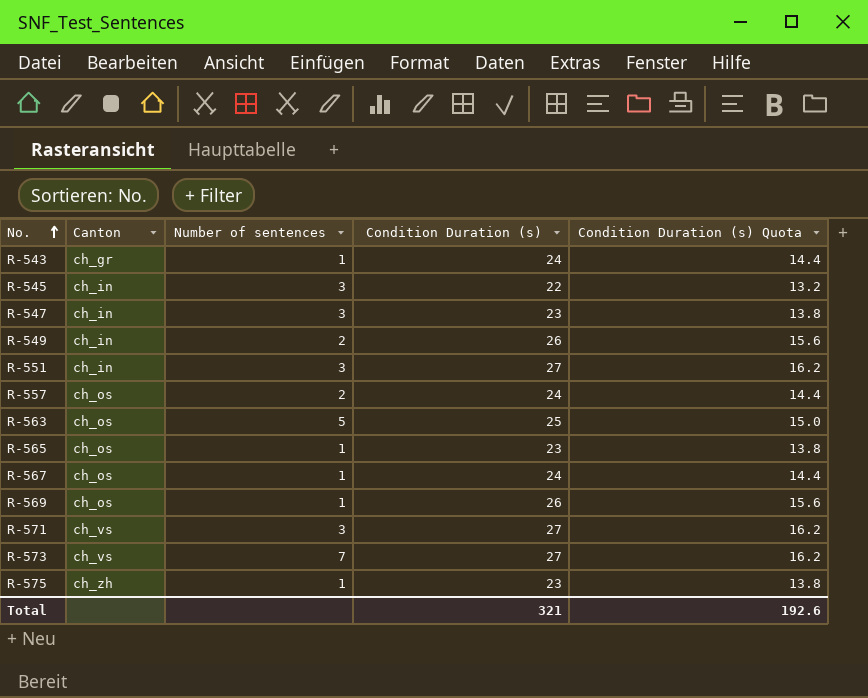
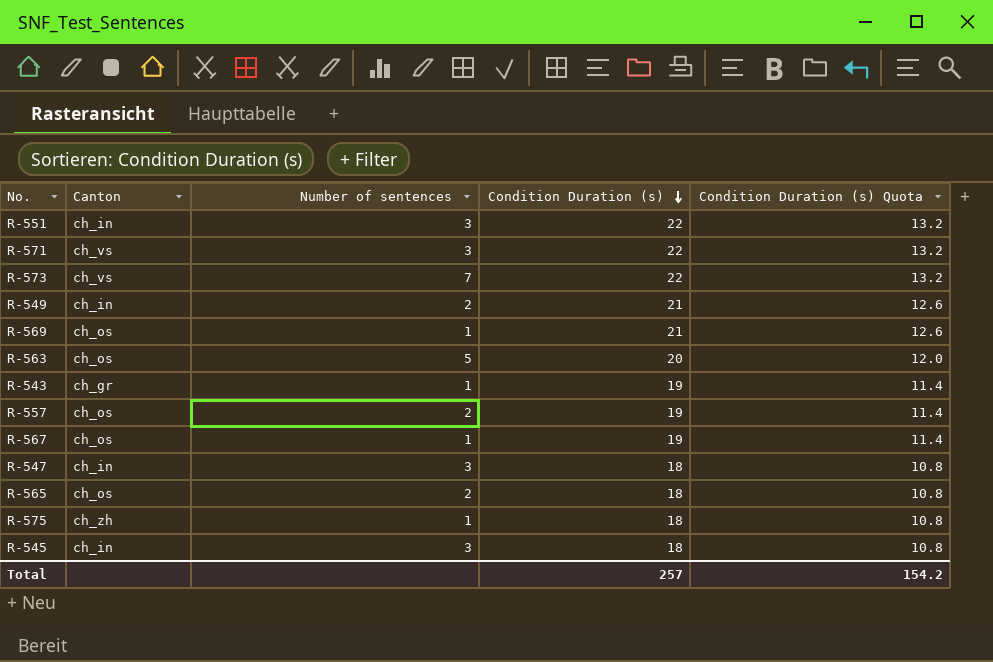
row order: No. ascending -> Condition Duration (s) descending
R-551 | Condition Duration (s): 27 -> 22
R-551 | Condition Duration (s) Quota: 16.2 -> 13.2
R-571 | Condition Duration (s): 27 -> 22
R-571 | Condition Duration (s) Quota: 16.2 -> 13.2
R-573 | Condition Duration (s): 27 -> 22
R-573 | Condition Duration (s) Quota: 16.2 -> 13.2
R-549 | Condition Duration (s): 26 -> 21
R-549 | Condition Duration (s) Quota: 15.6 -> 12.6
R-569 | Condition Duration (s): 26 -> 21
R-569 | Condition Duration (s) Quota: 15.6 -> 12.6
R-563 | Condition Duration (s): 25 -> 20
R-563 | Condition Duration (s) Quota: 15.0 -> 12.0
R-543 | Condition Duration (s): 24 -> 19
R-543 | Condition Duration (s) Quota: 14.4 -> 11.4
R-557 | Condition Duration (s): 24 -> 19
R-557 | Condition Duration (s) Quota: 14.4 -> 11.4
R-567 | Condition Duration (s): 24 -> 19
R-567 | Condition Duration (s) Quota: 14.4 -> 11.4
R-547 | Condition Duration (s): 23 -> 18
R-547 | Condition Duration (s) Quota: 13.8 -> 10.8
R-565 | Number of sentences: 1 -> 2
R-565 | Condition Duration (s): 23 -> 18
R-565 | Condition Duration (s) Quota: 13.8 -> 10.8
R-575 | Condition Duration (s): 23 -> 18
R-575 | Condition Duration (s) Quota: 13.8 -> 10.8
R-545 | Condition Duration (s): 22 -> 18
R-545 | Condition Duration (s) Quota: 13.2 -> 10.8
Total | Condition Duration (s): 321 -> 257
Total | Condition Duration (s) Quota: 192.6 -> 154.2

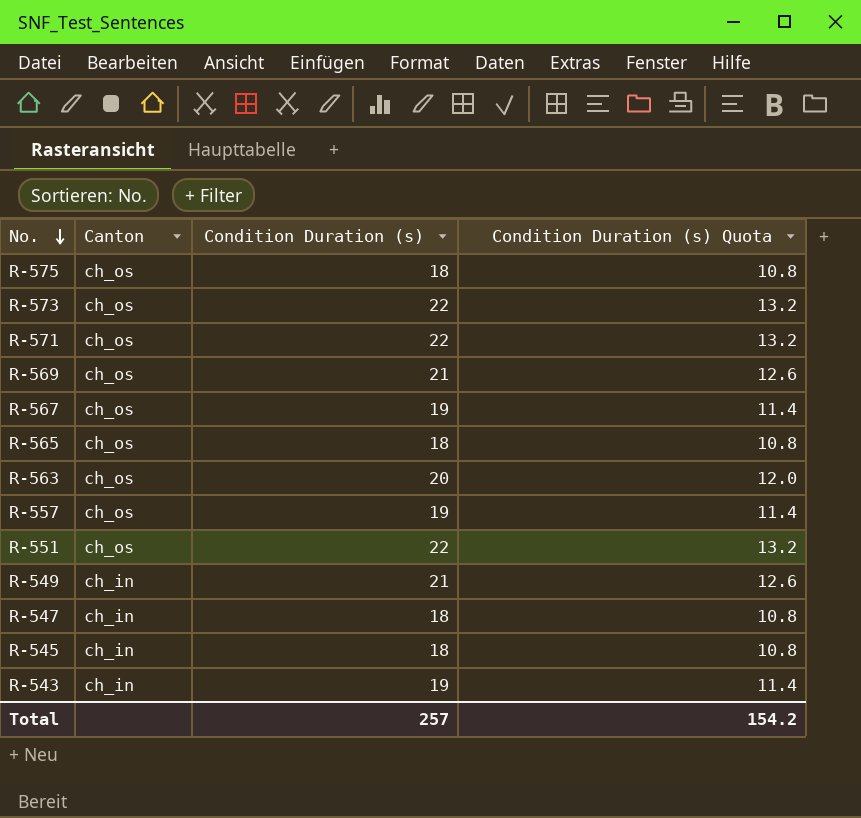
row order: Condition Duration (s) descending -> No. descending
column Number of sentences | position: 3 -> none
R-575 | Canton: ch_zh -> ch_os
R-573 | Canton: ch_vs -> ch_os
R-571 | Canton: ch_vs -> ch_os
R-551 | Canton: ch_in -> ch_os
R-543 | Canton: ch_gr -> ch_in

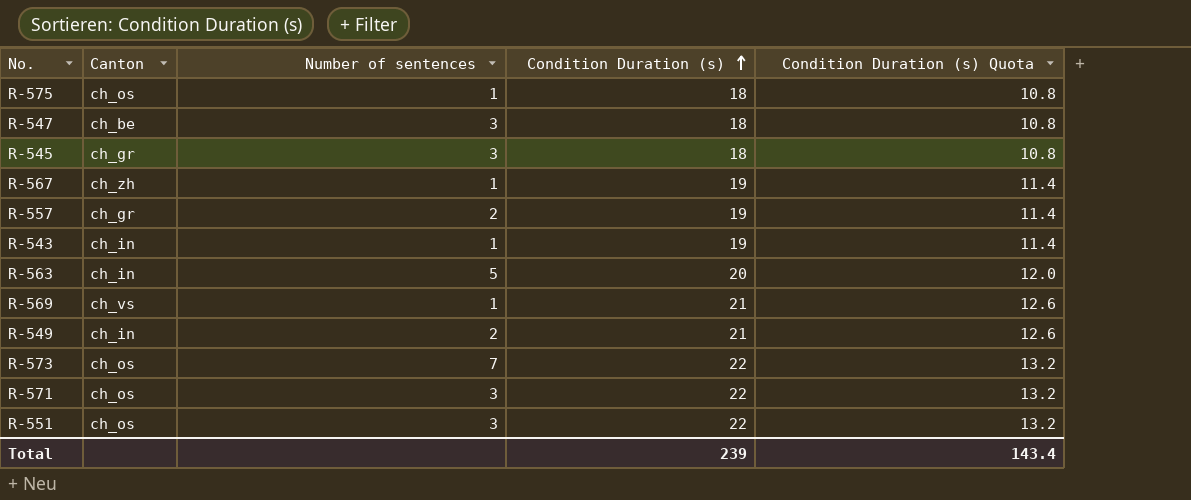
row order: No. descending -> Condition Duration (s) ascending
column Number of sentences | position: none -> 3
row R-565: ch_os | 18 | 10.8 -> none
R-547 | Canton: ch_in -> ch_be
R-545 | Canton: ch_in -> ch_gr
R-567 | Canton: ch_os -> ch_zh
R-557 | Canton: ch_os -> ch_gr
R-563 | Canton: ch_os -> ch_in
R-569 | Canton: ch_os -> ch_vs
Total | Condition Duration (s): 257 -> 239
Total | Condition Duration (s) Quota: 154.2 -> 143.4

